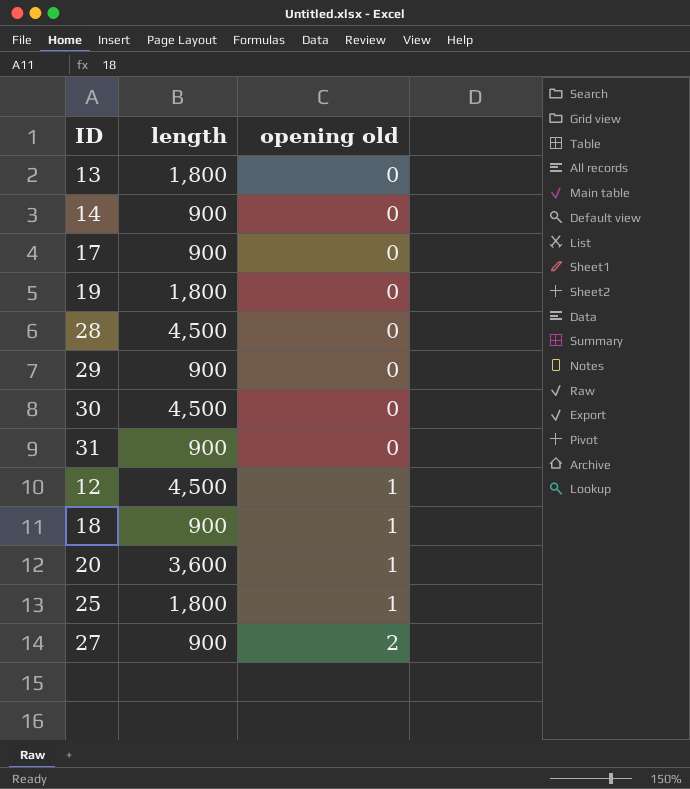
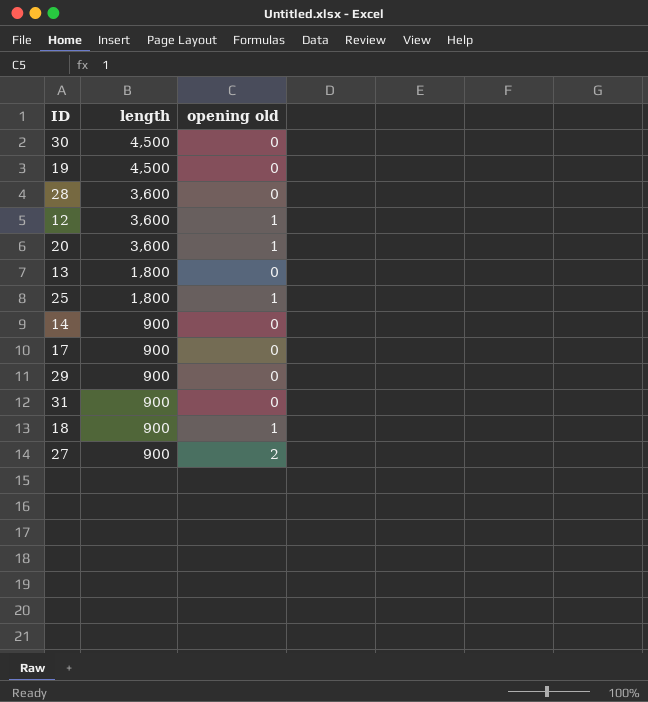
row order: opening old ascending -> length descending
19 | length: 1,800 -> 4,500
28 | length: 4,500 -> 3,600
12 | length: 4,500 -> 3,600

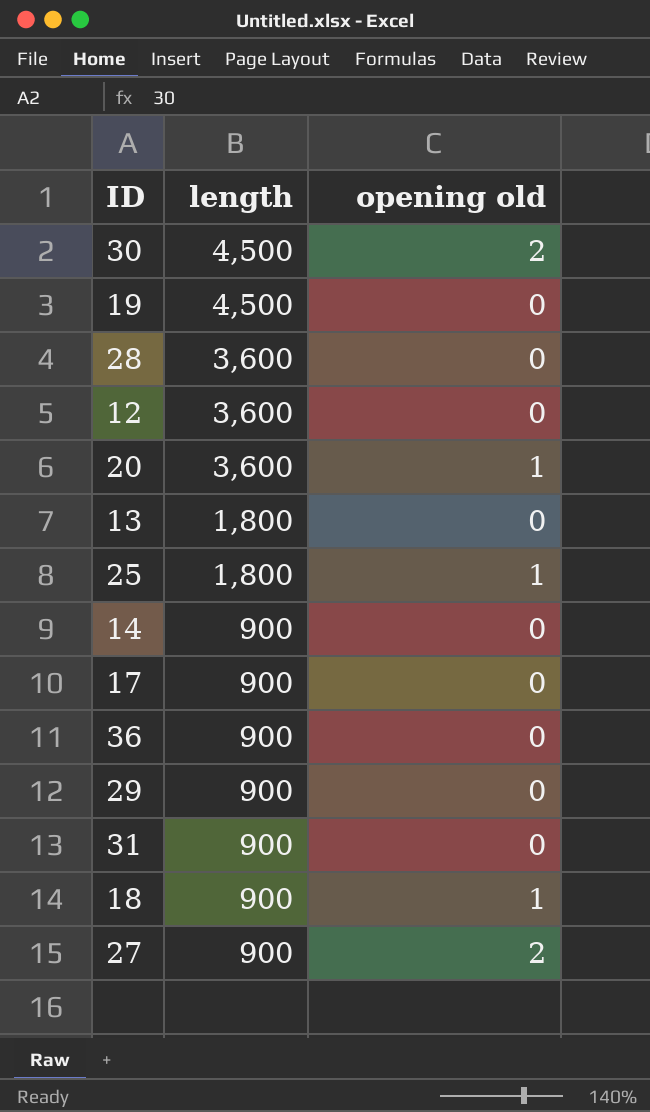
30 | opening old: 0 -> 2
12 | opening old: 1 -> 0
row 36: none -> 900 | 0

